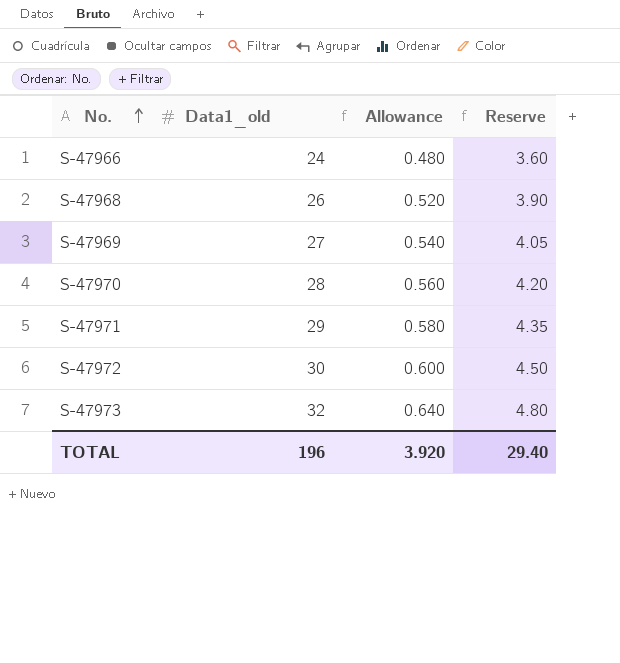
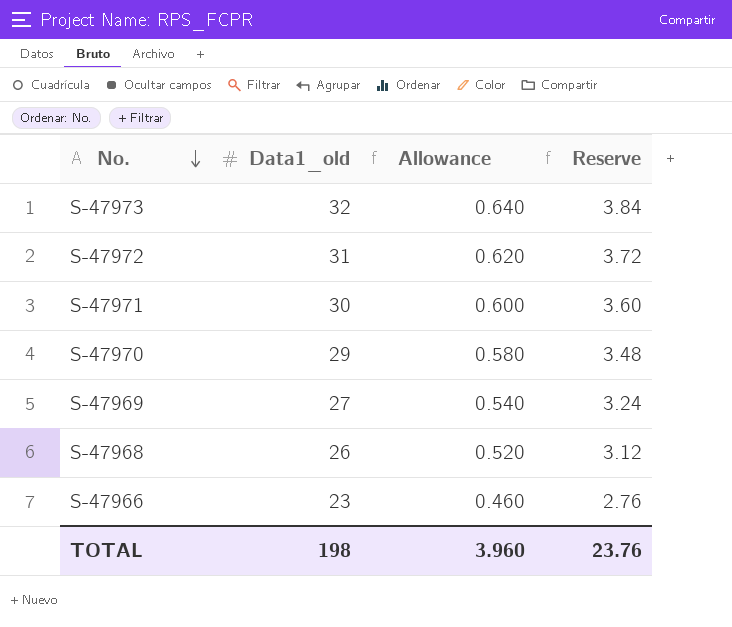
row order: No. ascending -> No. descending
column Reserve | formula: [Data1_old] * 0.15 -> [Data1_old] * 0.12
S-47972 | Data1_old: 30 -> 31
S-47972 | Allowance: 0.600 -> 0.620
S-47971 | Data1_old: 29 -> 30
S-47971 | Allowance: 0.580 -> 0.600
S-47970 | Data1_old: 28 -> 29
S-47970 | Allowance: 0.560 -> 0.580
S-47966 | Data1_old: 24 -> 23
S-47966 | Allowance: 0.480 -> 0.460
TOTAL | Data1_old: 196 -> 198
TOTAL | Allowance: 3.920 -> 3.960
TOTAL | Reserve: 29.40 -> 23.76

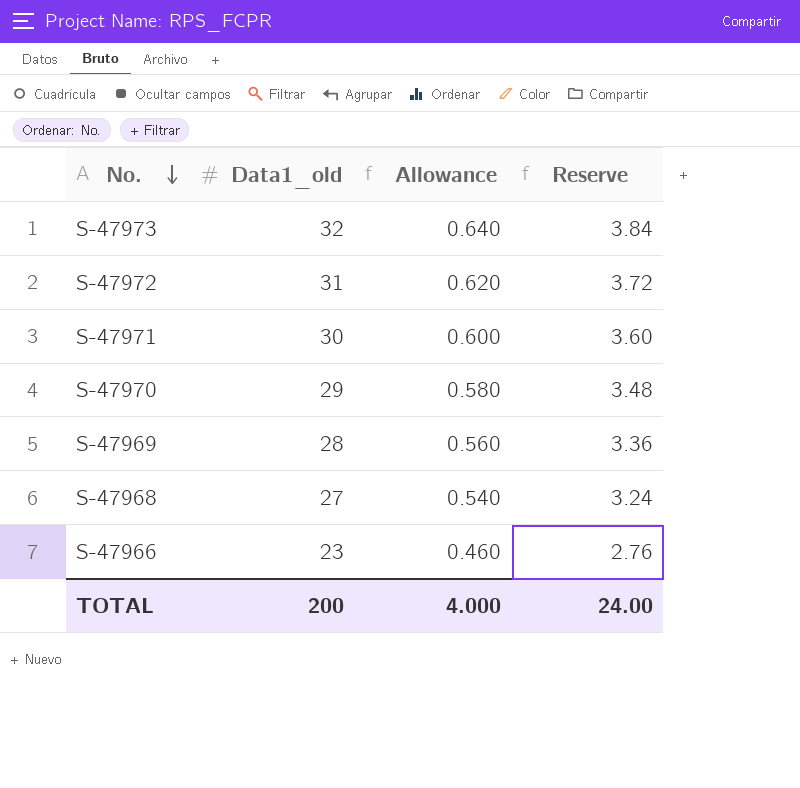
S-47969 | Data1_old: 27 -> 28
S-47969 | Allowance: 0.540 -> 0.560
S-47969 | Reserve: 3.24 -> 3.36
S-47968 | Data1_old: 26 -> 27
S-47968 | Allowance: 0.520 -> 0.540
S-47968 | Reserve: 3.12 -> 3.24
TOTAL | Data1_old: 198 -> 200
TOTAL | Allowance: 3.960 -> 4.000
TOTAL | Reserve: 23.76 -> 24.00

